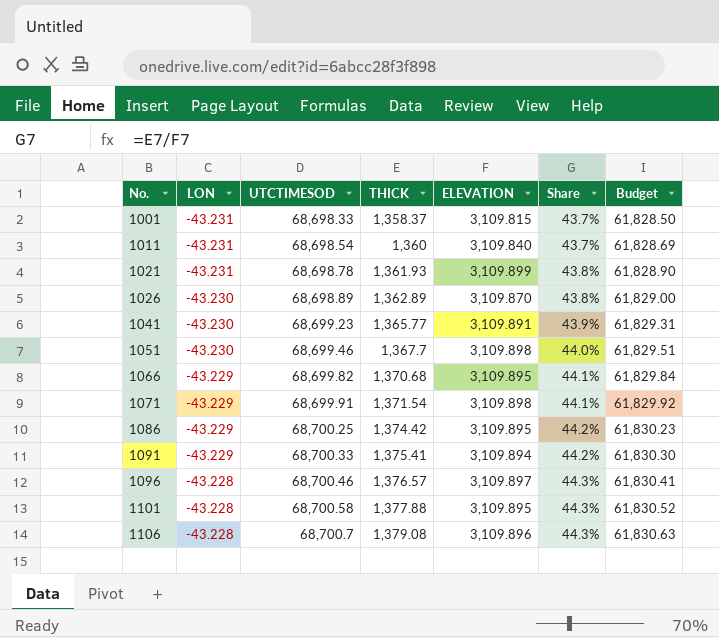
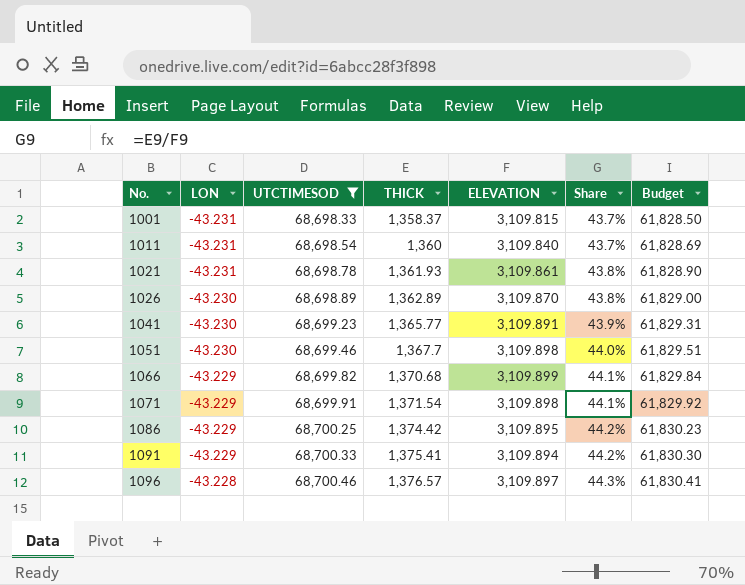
filter: none -> UTCTIMESOD <= 68,700.46
1021 | ELEVATION: 3,109.899 -> 3,109.861
1066 | ELEVATION: 3,109.895 -> 3,109.899

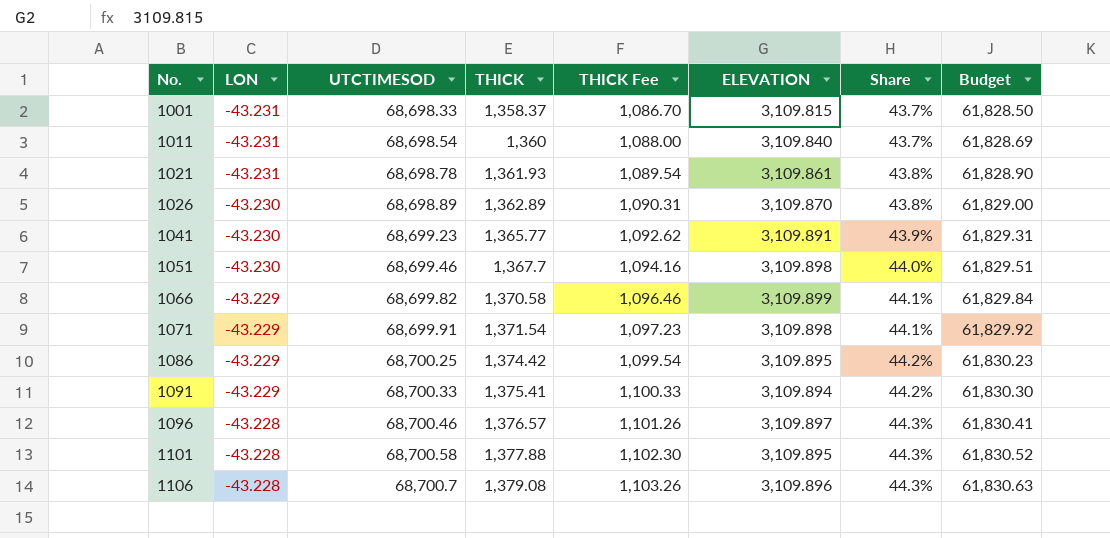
filter: UTCTIMESOD <= 68,700.46 -> none
column THICK Fee | formula: none -> [THICK] * 0.8
1066 | THICK: 1,370.68 -> 1,370.58

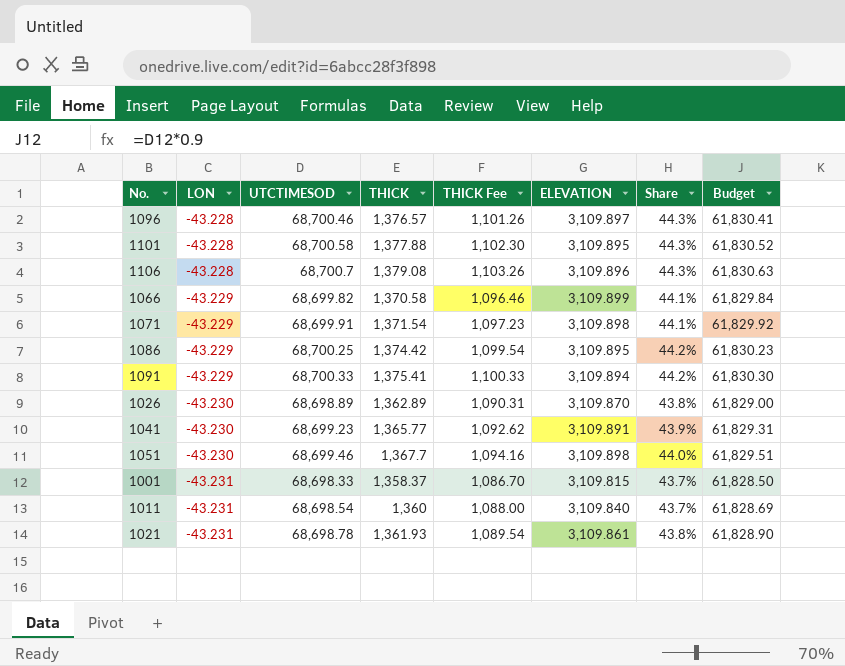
row order: No. ascending -> LON descending

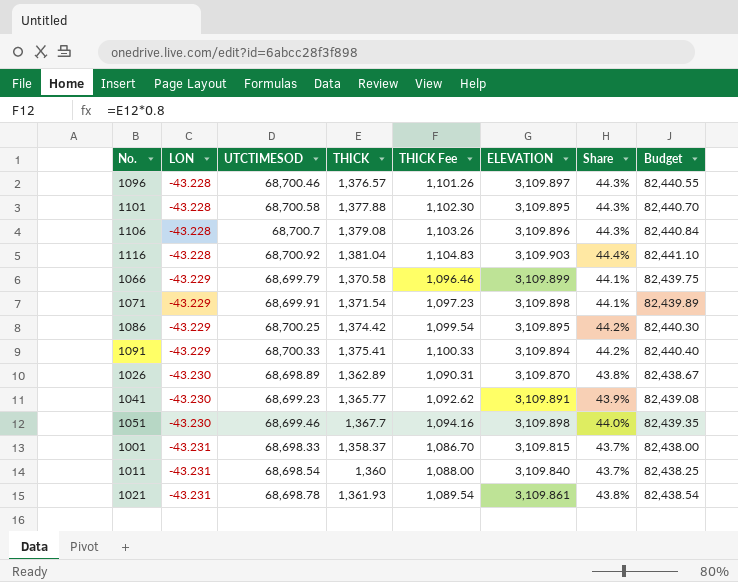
column Budget | formula: [UTCTIMESOD] * 0.9 -> [UTCTIMESOD] * 1.2
row 1116: none -> -43.228 | 68,700.92 | 1,381.04 | 1,104.83 | 3,109.903 | 44.4% | 82,441.10
1066 | UTCTIMESOD: 68,699.82 -> 68,699.79

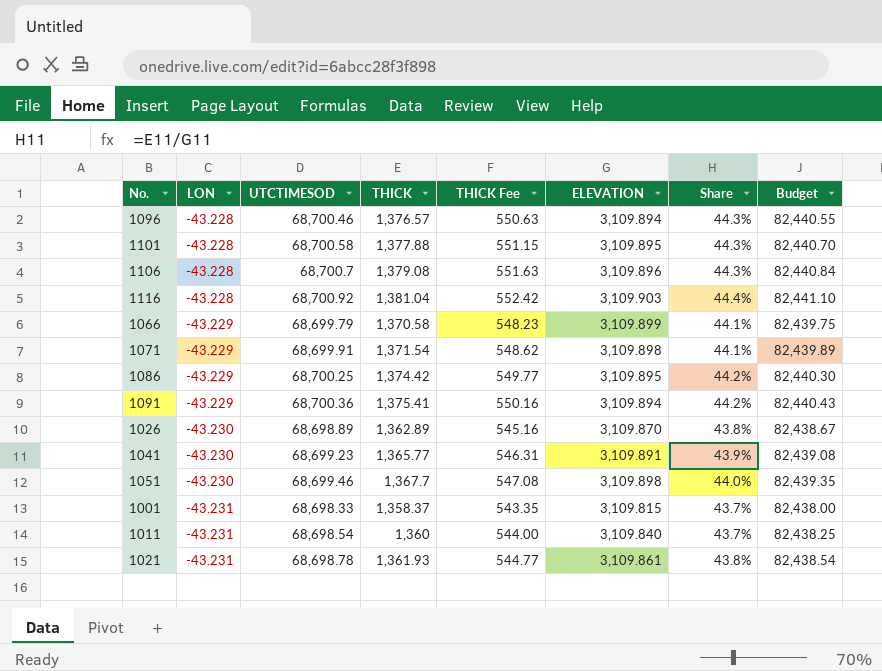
column THICK Fee | formula: [THICK] * 0.8 -> [THICK] * 0.4
1096 | ELEVATION: 3,109.897 -> 3,109.894
1091 | UTCTIMESOD: 68,700.33 -> 68,700.36
1091 | Budget: 82,440.40 -> 82,440.43

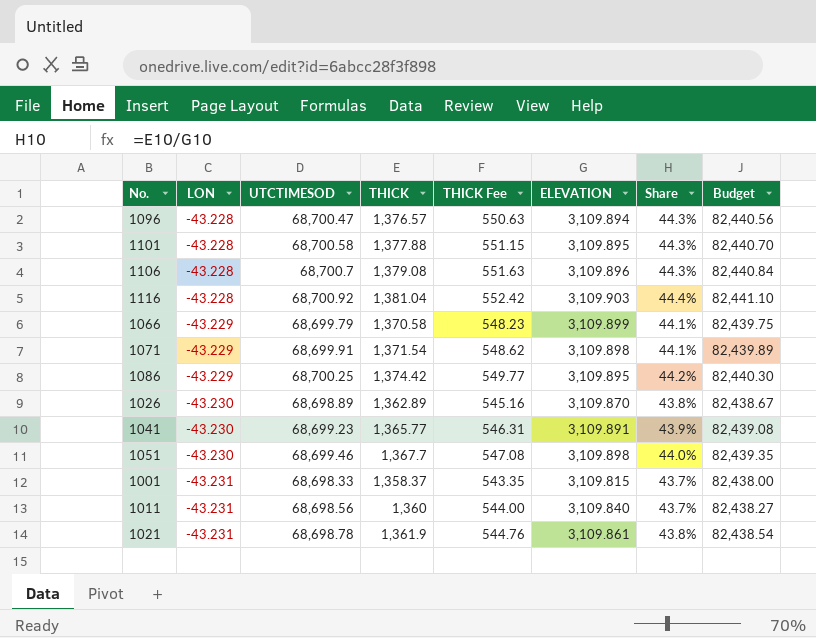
row 1091: -43.229 | 68,700.36 | 1,375.41 | 550.16 | 3,109.894 | 44.2% | 82,440.43 -> none
1096 | UTCTIMESOD: 68,700.46 -> 68,700.47
1096 | Budget: 82,440.55 -> 82,440.56
1011 | UTCTIMESOD: 68,698.54 -> 68,698.56
1011 | Budget: 82,438.25 -> 82,438.27
1021 | THICK: 1,361.93 -> 1,361.9
1021 | THICK Fee: 544.77 -> 544.76

